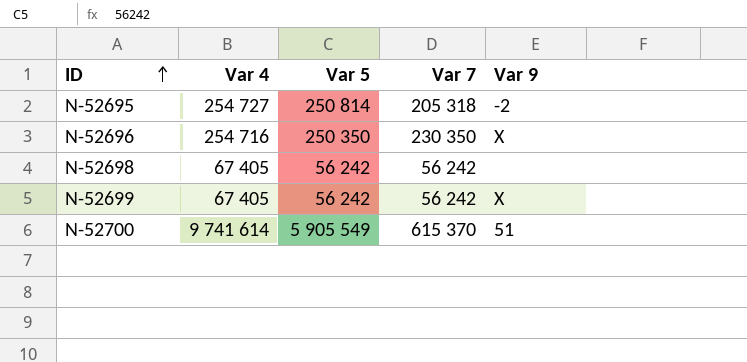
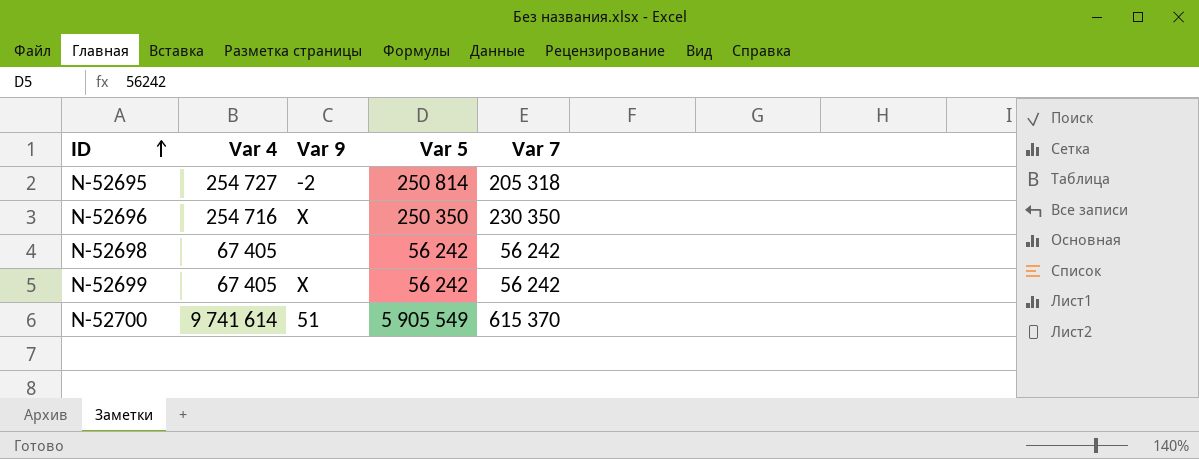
column Var 9 | position: 5 -> 3

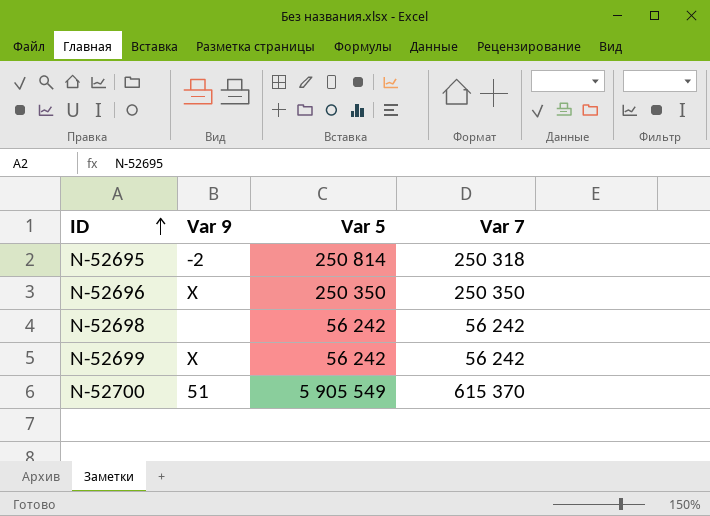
column Var 4 | position: 2 -> none
N-52695 | Var 7: 205 318 -> 250 318
N-52696 | Var 7: 230 350 -> 250 350

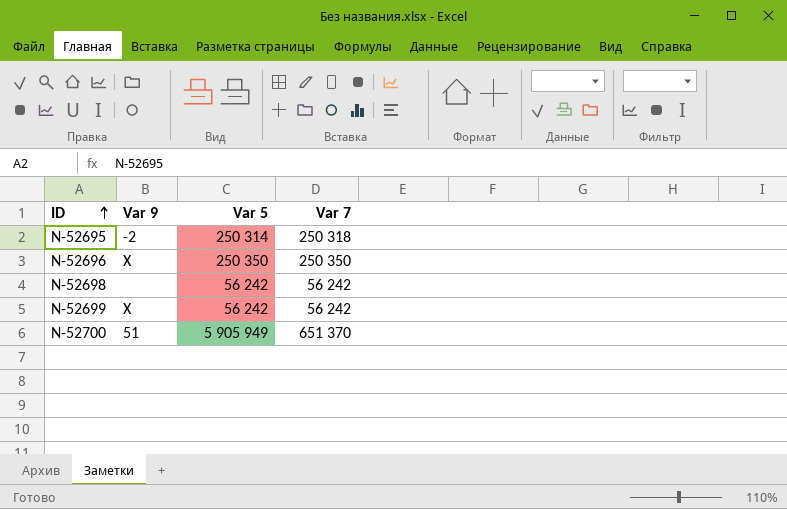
N-52695 | Var 5: 250 814 -> 250 314
N-52700 | Var 5: 5 905 549 -> 5 905 949
N-52700 | Var 7: 615 370 -> 651 370

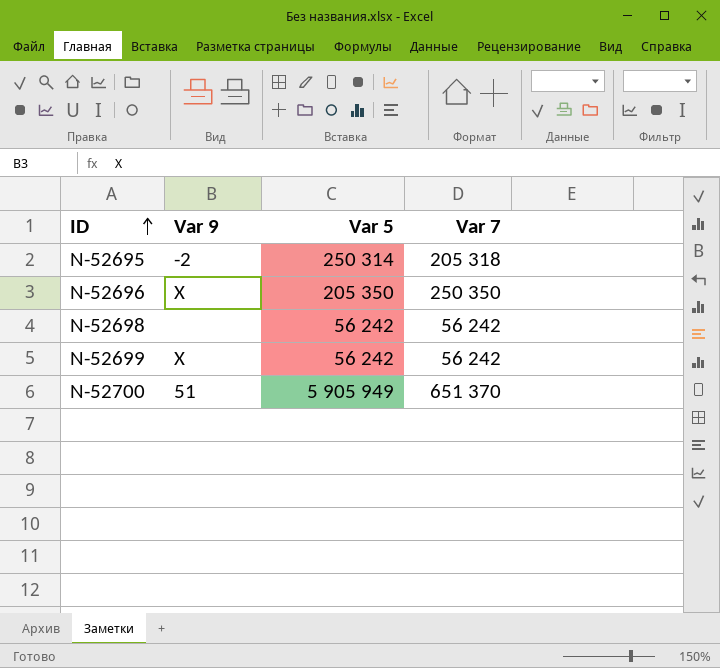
N-52695 | Var 7: 250 318 -> 205 318
N-52696 | Var 5: 250 350 -> 205 350

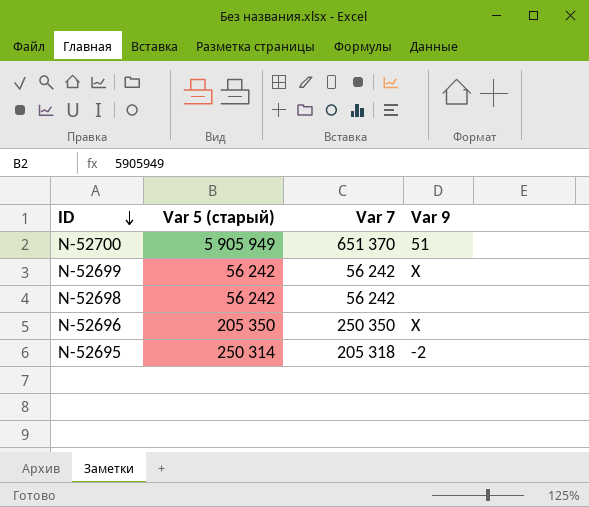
row order: ID ascending -> ID descending
column name: Var 5 -> Var 5 (старый)
column Var 9 | position: 2 -> 4

